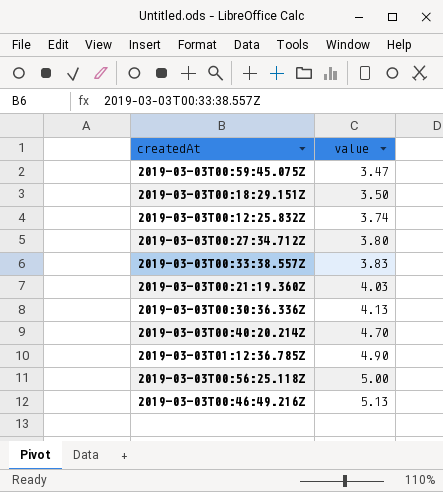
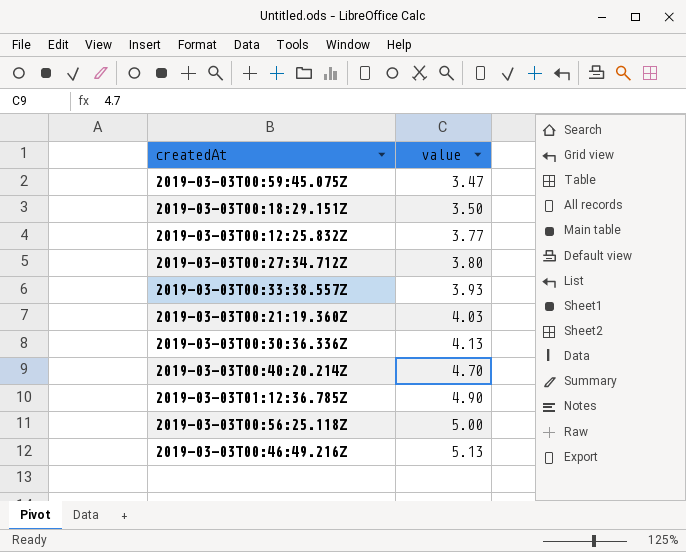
2019-03-03T00:12:25.832Z | value: 3.74 -> 3.77
2019-03-03T00:33:38.557Z | value: 3.83 -> 3.93

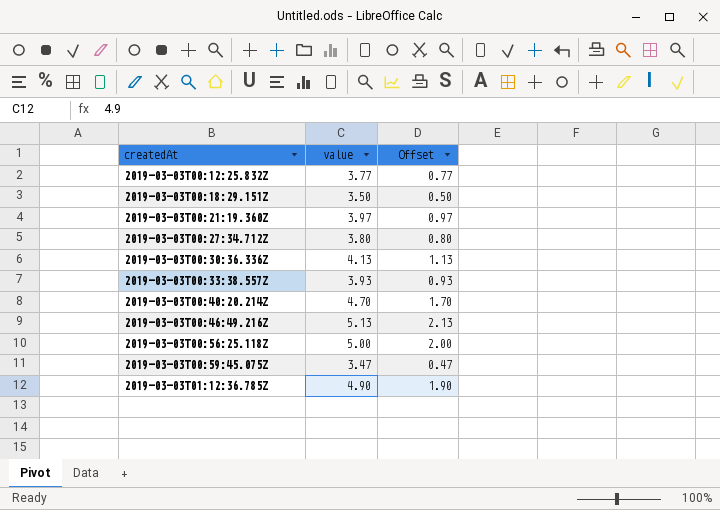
row order: value ascending -> createdAt ascending
column Offset | formula: none -> [value] - 3
2019-03-03T00:21:19.360Z | value: 4.03 -> 3.97

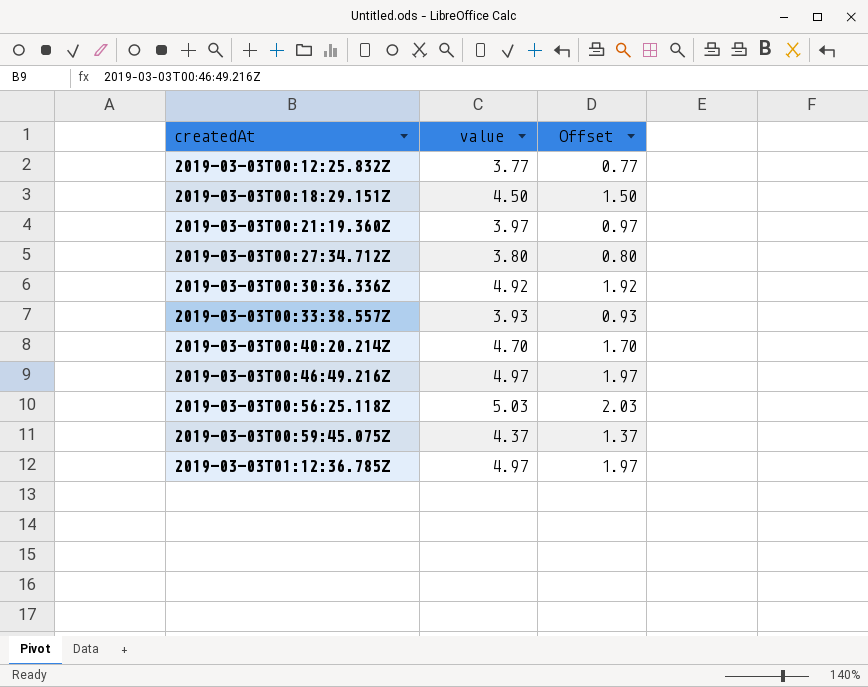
2019-03-03T00:18:29.151Z | value: 3.50 -> 4.50
2019-03-03T00:18:29.151Z | Offset: 0.50 -> 1.50
2019-03-03T00:30:36.336Z | value: 4.13 -> 4.92
2019-03-03T00:30:36.336Z | Offset: 1.13 -> 1.92
2019-03-03T00:46:49.216Z | value: 5.13 -> 4.97
2019-03-03T00:46:49.216Z | Offset: 2.13 -> 1.97
2019-03-03T00:56:25.118Z | value: 5.00 -> 5.03
2019-03-03T00:56:25.118Z | Offset: 2.00 -> 2.03
2019-03-03T00:59:45.075Z | value: 3.47 -> 4.37
2019-03-03T00:59:45.075Z | Offset: 0.47 -> 1.37
2019-03-03T01:12:36.785Z | value: 4.90 -> 4.97
2019-03-03T01:12:36.785Z | Offset: 1.90 -> 1.97

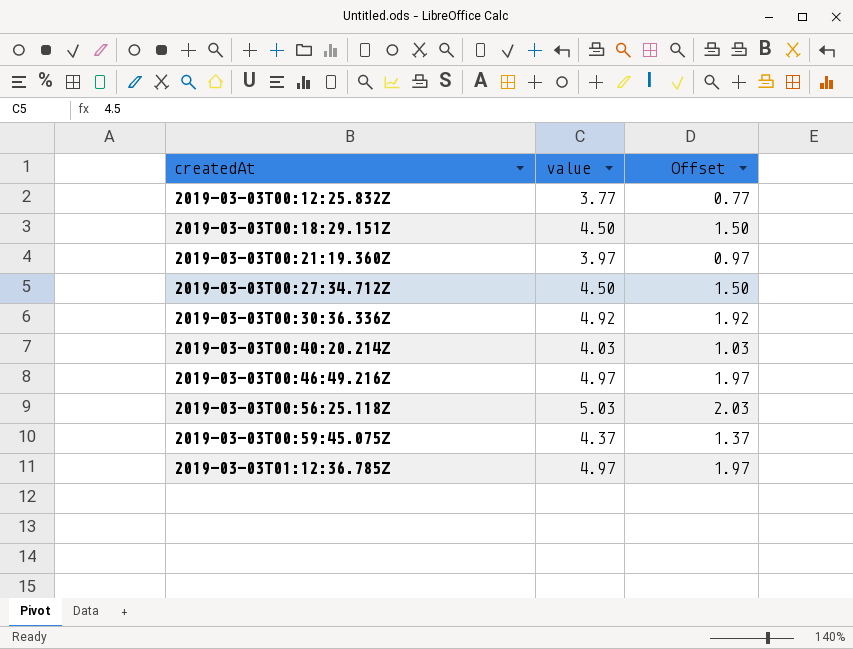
row 2019-03-03T00:33:38.557Z: 3.93 | 0.93 -> none
2019-03-03T00:27:34.712Z | value: 3.80 -> 4.50
2019-03-03T00:27:34.712Z | Offset: 0.80 -> 1.50
2019-03-03T00:40:20.214Z | value: 4.70 -> 4.03
2019-03-03T00:40:20.214Z | Offset: 1.70 -> 1.03

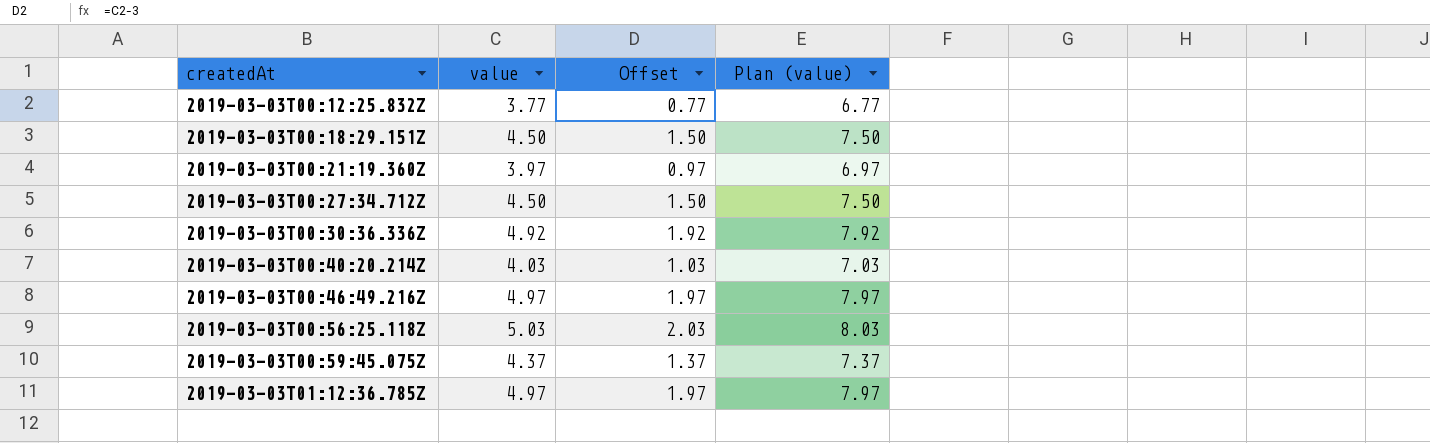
column Plan (value) | formula: none -> [value] + 3

